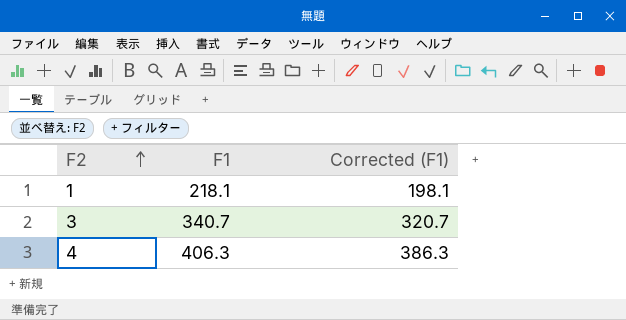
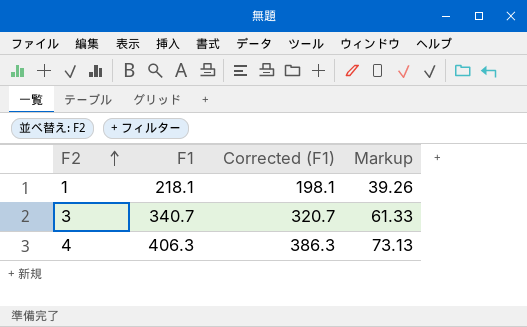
column Markup | formula: none -> [F1] * 0.18

